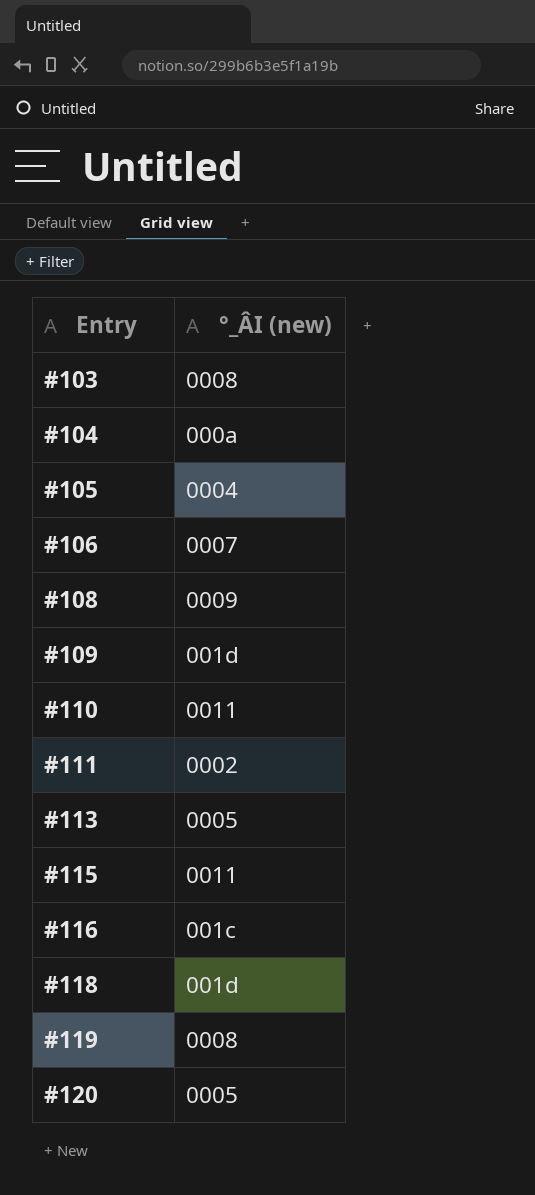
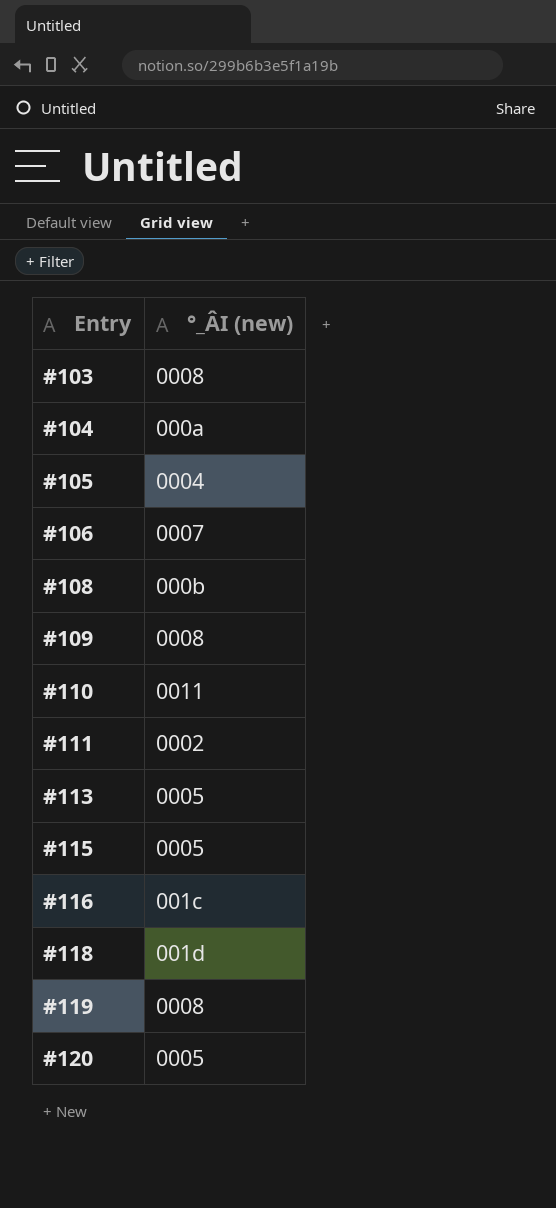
#108 | °_ÂI (new): 0009 -> 000b
#109 | °_ÂI (new): 001d -> 0008
#115 | °_ÂI (new): 0011 -> 0005

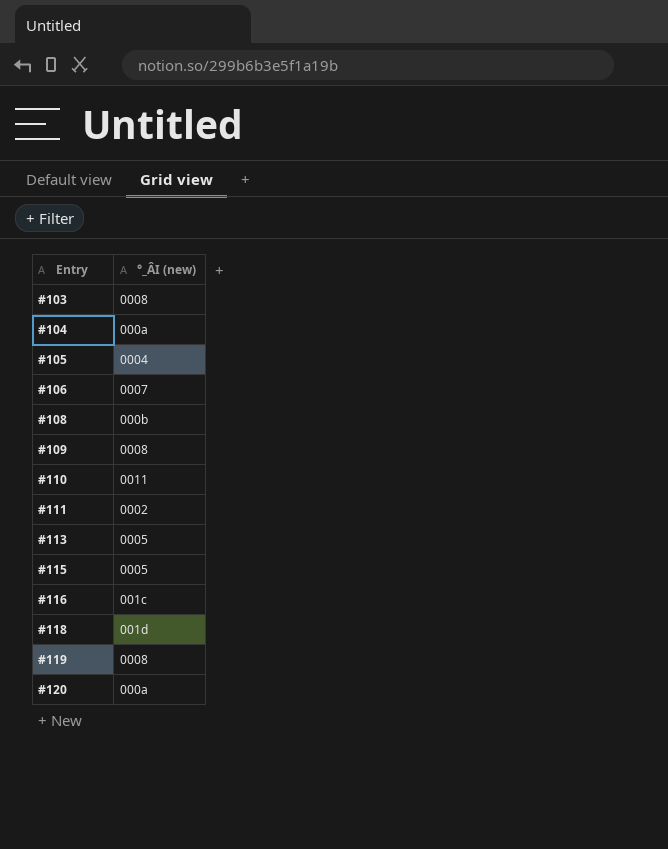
#120 | °_ÂI (new): 0005 -> 000a

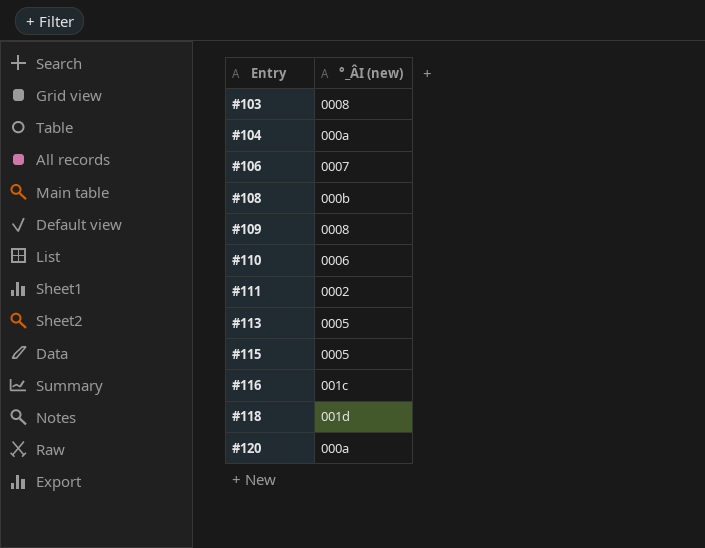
row #105: 0004 -> none
row #119: 0008 -> none
#110 | °_ÂI (new): 0011 -> 0006

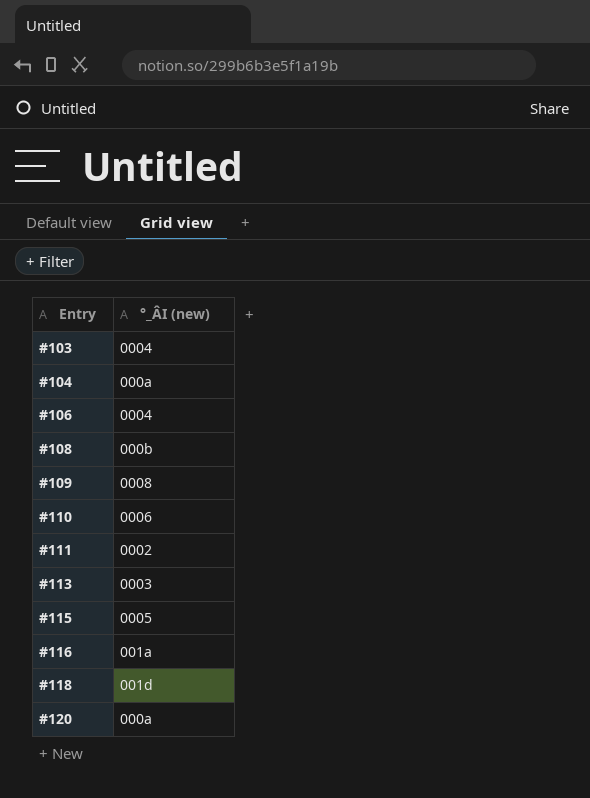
#103 | °_ÂI (new): 0008 -> 0004
#106 | °_ÂI (new): 0007 -> 0004
#113 | °_ÂI (new): 0005 -> 0003
#116 | °_ÂI (new): 001c -> 001a

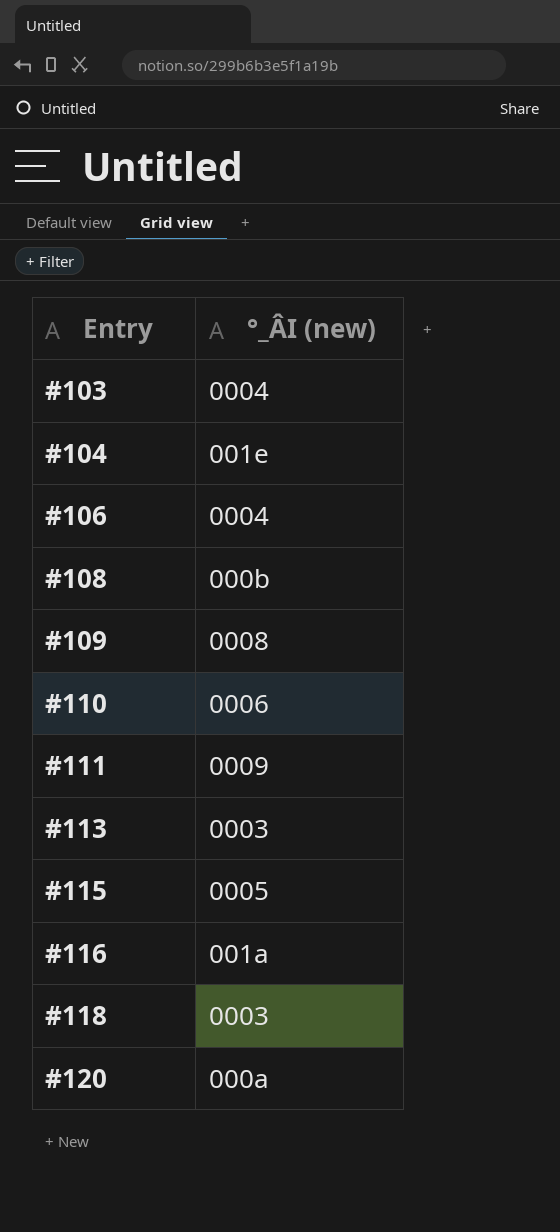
#104 | °_ÂI (new): 000a -> 001e
#111 | °_ÂI (new): 0002 -> 0009
#118 | °_ÂI (new): 001d -> 0003

